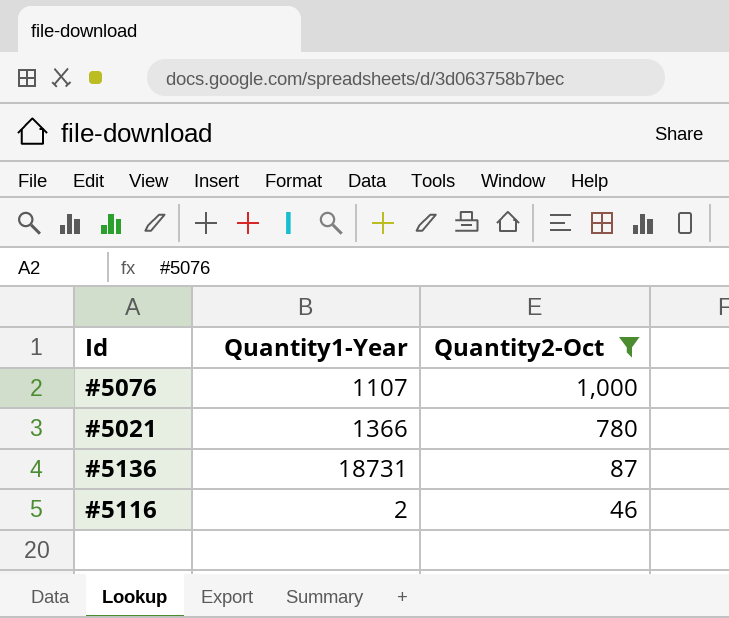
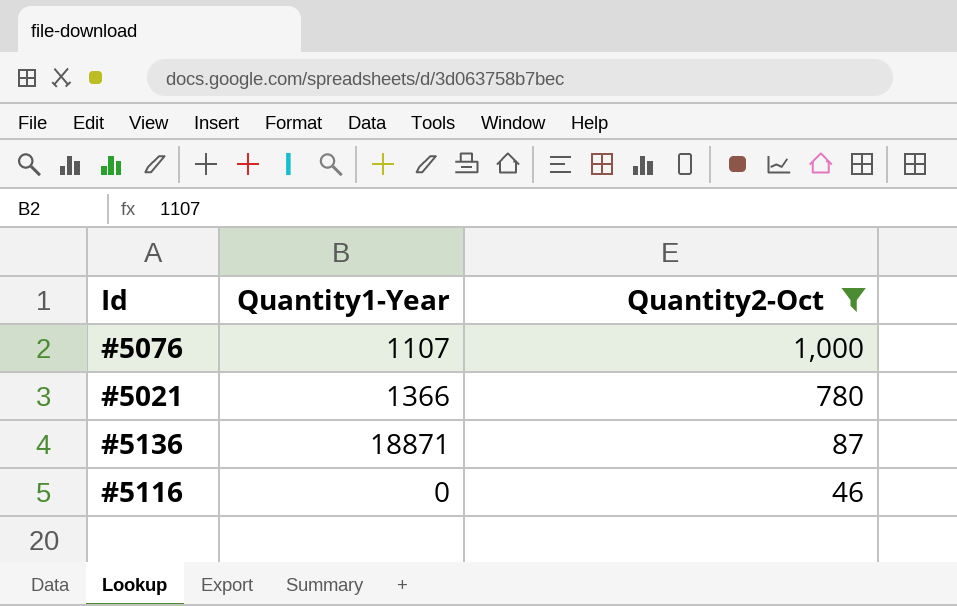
#5136 | Quantity1-Year: 18731 -> 18871
#5116 | Quantity1-Year: 2 -> 0

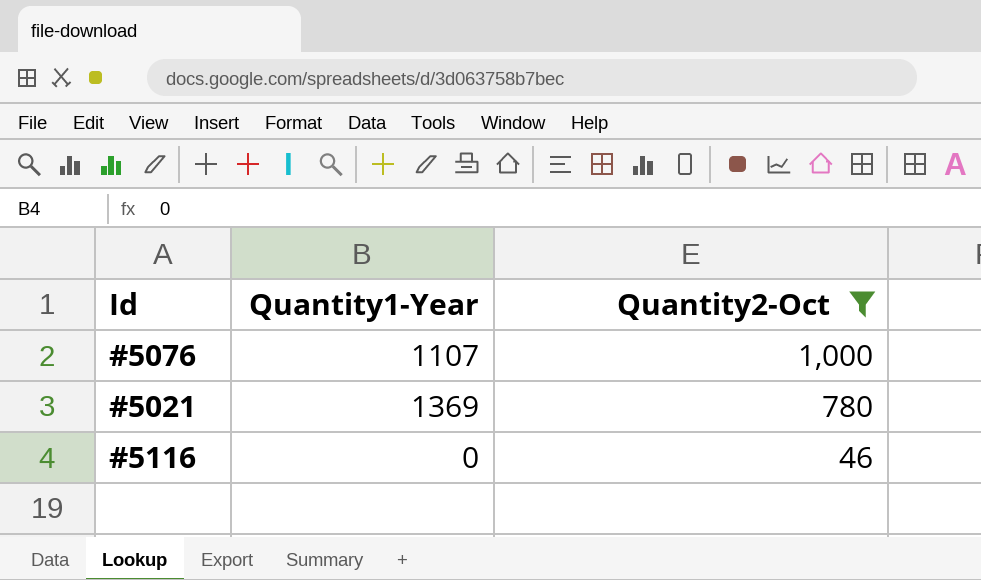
row #5136: 18871 | 87 -> none
#5021 | Quantity1-Year: 1366 -> 1369

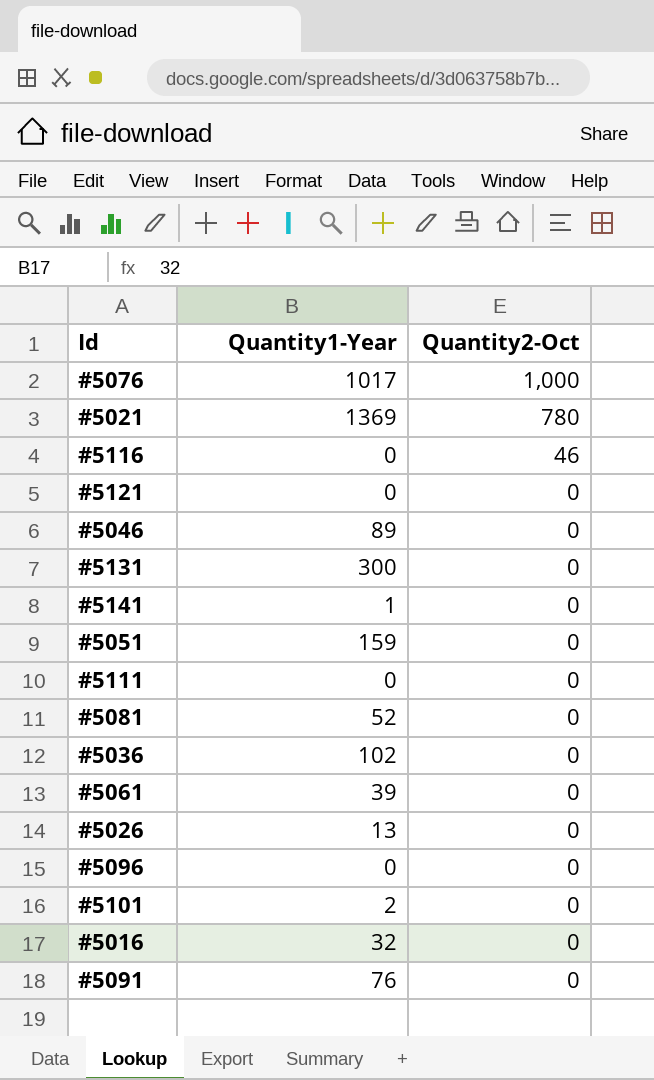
filter: Quantity2-Oct != 0 -> none
#5076 | Quantity1-Year: 1107 -> 1017

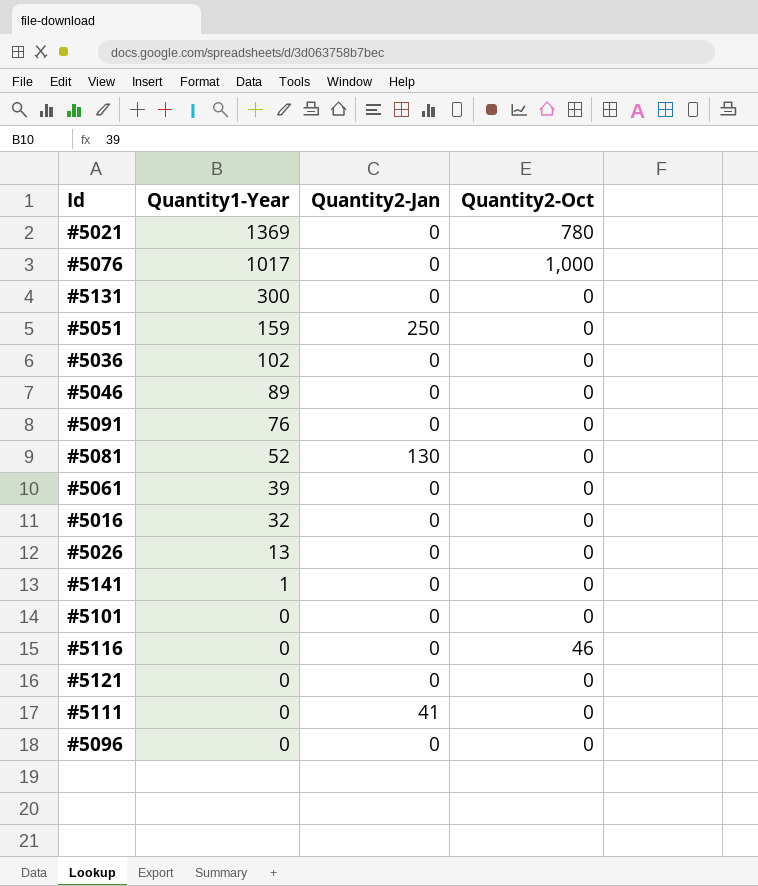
row order: Quantity2-Oct descending -> Quantity1-Year descending
column Quantity2-Jan | position: none -> 3
#5101 | Quantity1-Year: 2 -> 0

